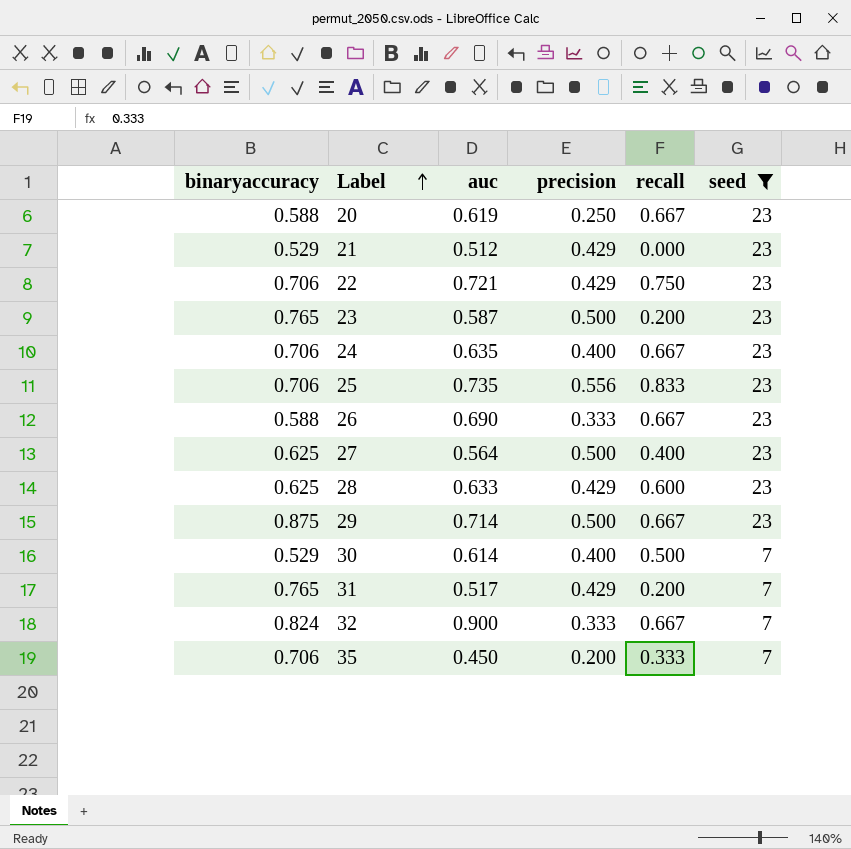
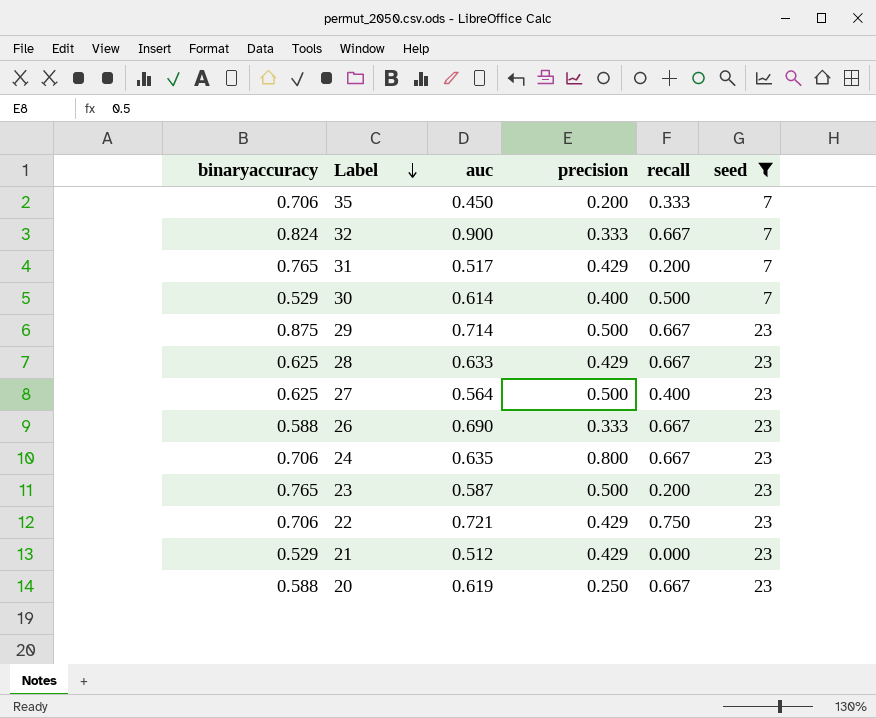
row order: Label ascending -> Label descending
row 25: 0.706 | 0.735 | 0.556 | 0.833 | 23 -> none
28 | recall: 0.600 -> 0.667
24 | precision: 0.400 -> 0.800

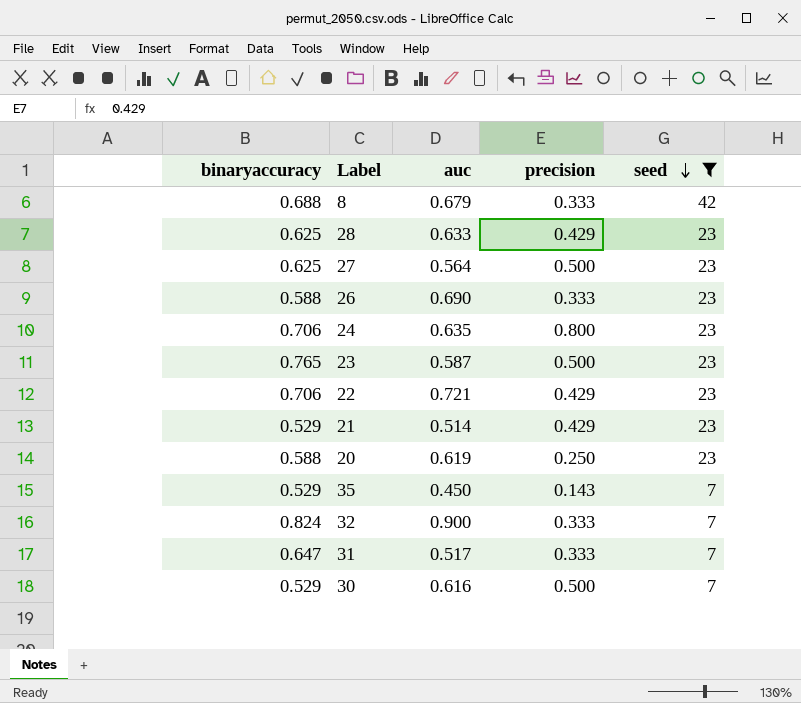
row order: Label descending -> seed descending
column recall | position: 5 -> none
row 29: 0.875 | 0.714 | 0.500 | 0.667 | 23 -> none
row 8: none -> 0.688 | 0.679 | 0.333 | 42
21 | auc: 0.512 -> 0.514
35 | binaryaccuracy: 0.706 -> 0.529
35 | precision: 0.200 -> 0.143
31 | binaryaccuracy: 0.765 -> 0.647
31 | precision: 0.429 -> 0.333
30 | auc: 0.614 -> 0.616
30 | precision: 0.400 -> 0.500

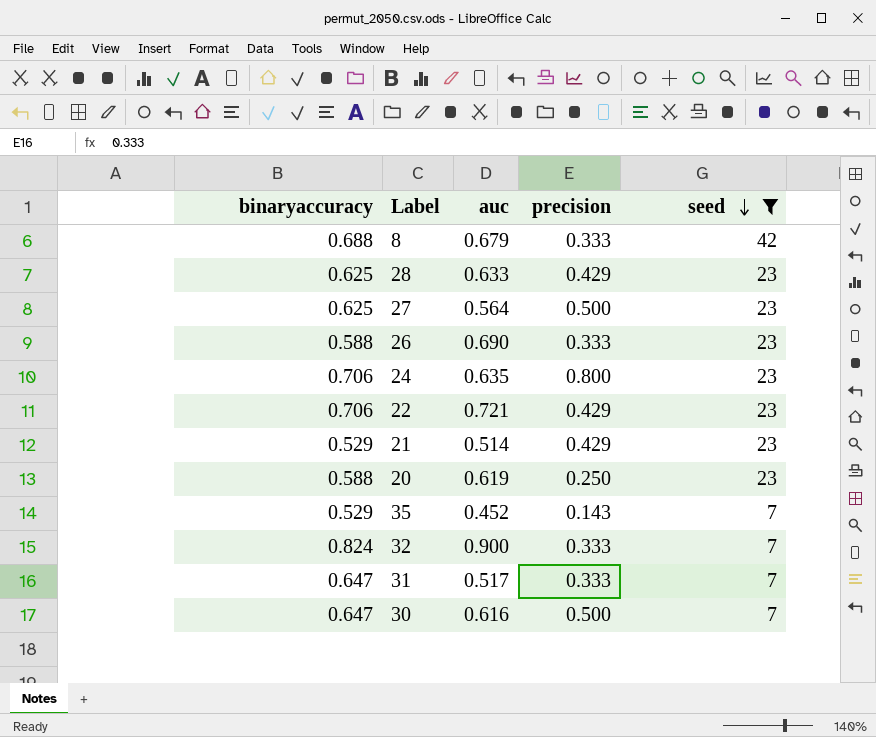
row 23: 0.765 | 0.587 | 0.500 | 23 -> none
35 | auc: 0.450 -> 0.452
30 | binaryaccuracy: 0.529 -> 0.647

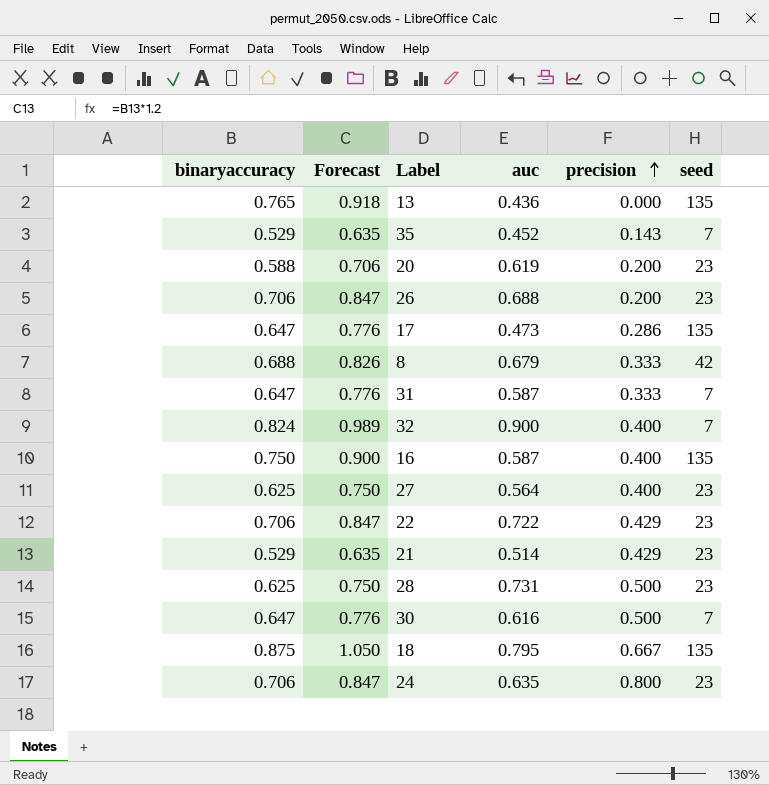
filter: seed != 135 -> none
row order: seed descending -> precision ascending
column Forecast | formula: none -> [binaryaccuracy] * 1.2
20 | precision: 0.250 -> 0.200
26 | binaryaccuracy: 0.588 -> 0.706
26 | auc: 0.690 -> 0.688
26 | precision: 0.333 -> 0.200
31 | auc: 0.517 -> 0.587
32 | precision: 0.333 -> 0.400
27 | precision: 0.500 -> 0.400
22 | auc: 0.721 -> 0.722
28 | auc: 0.633 -> 0.731
28 | precision: 0.429 -> 0.500

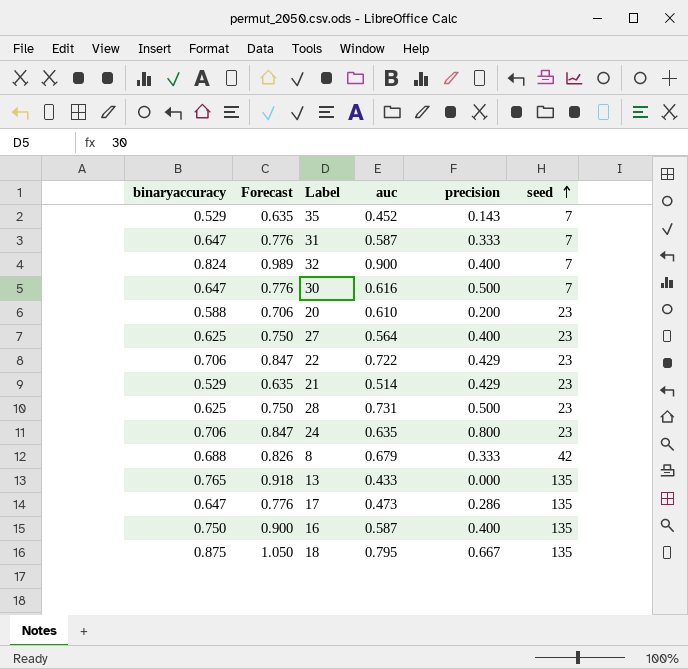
row order: precision ascending -> seed ascending
row 26: 0.706 | 0.847 | 0.688 | 0.200 | 23 -> none
20 | auc: 0.619 -> 0.610
13 | auc: 0.436 -> 0.433

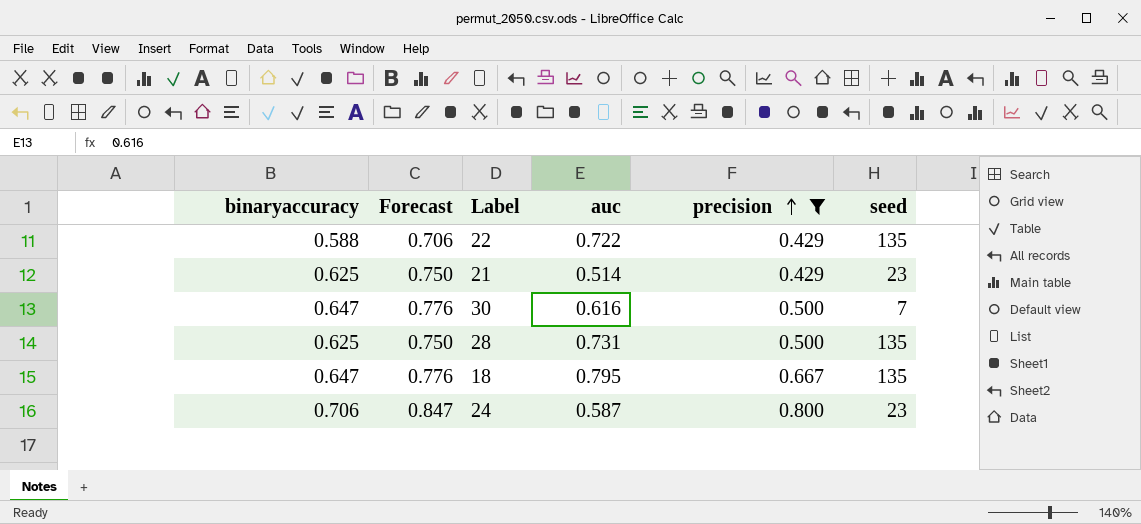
filter: none -> precision >= 0.429
row order: seed ascending -> precision ascending
22 | binaryaccuracy: 0.706 -> 0.588
22 | Forecast: 0.847 -> 0.706
22 | seed: 23 -> 135
21 | binaryaccuracy: 0.529 -> 0.625
21 | Forecast: 0.635 -> 0.750
28 | seed: 23 -> 135
18 | binaryaccuracy: 0.875 -> 0.647
18 | Forecast: 1.050 -> 0.776
24 | auc: 0.635 -> 0.587

